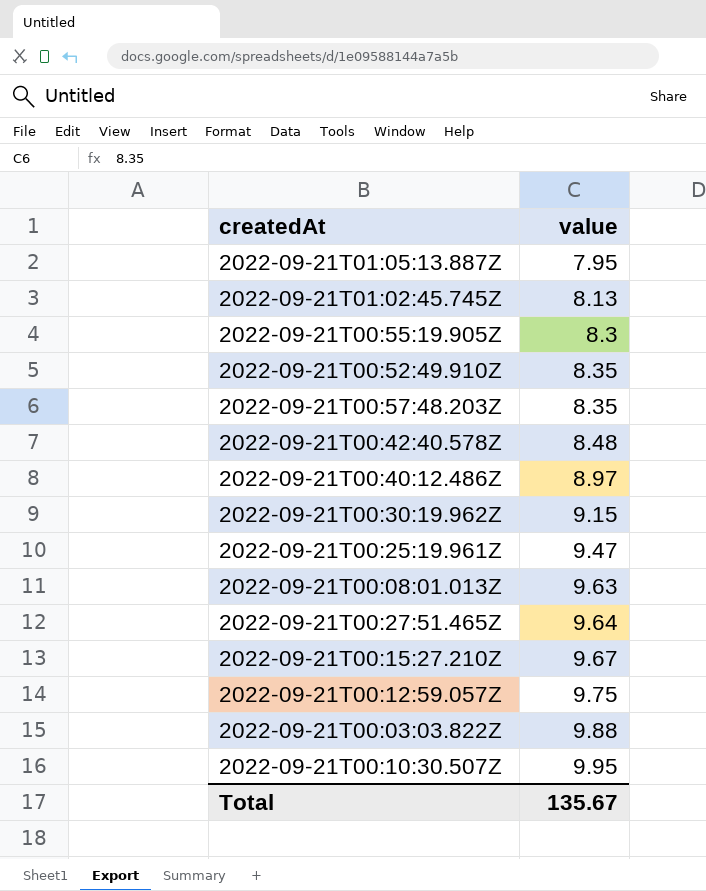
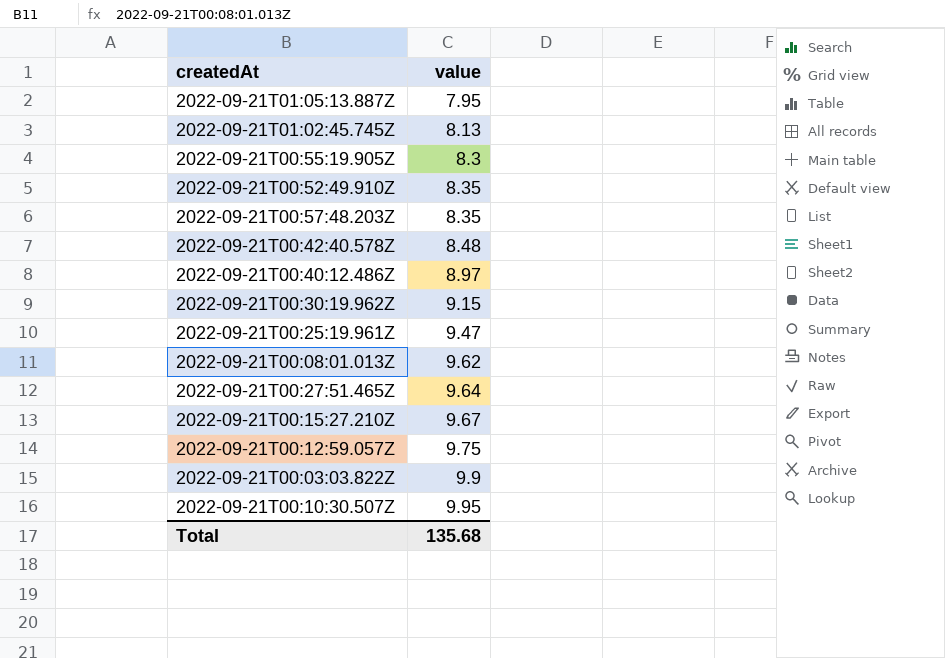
2022-09-21T00:08:01.013Z | value: 9.63 -> 9.62
2022-09-21T00:03:03.822Z | value: 9.88 -> 9.9
Total | value: 135.67 -> 135.68

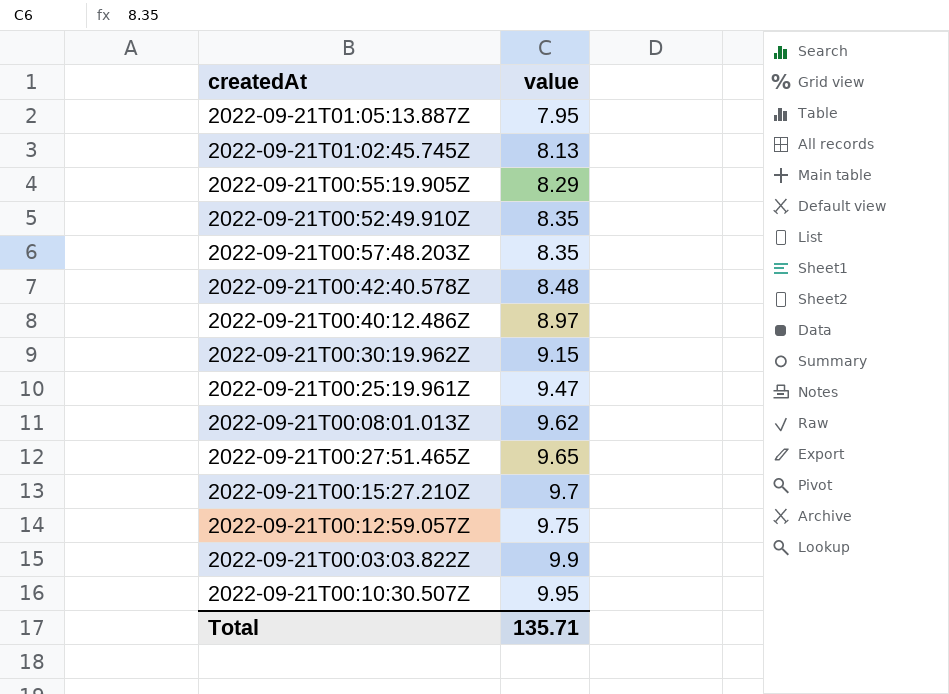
2022-09-21T00:55:19.905Z | value: 8.3 -> 8.29
2022-09-21T00:27:51.465Z | value: 9.64 -> 9.65
2022-09-21T00:15:27.210Z | value: 9.67 -> 9.7
Total | value: 135.68 -> 135.71

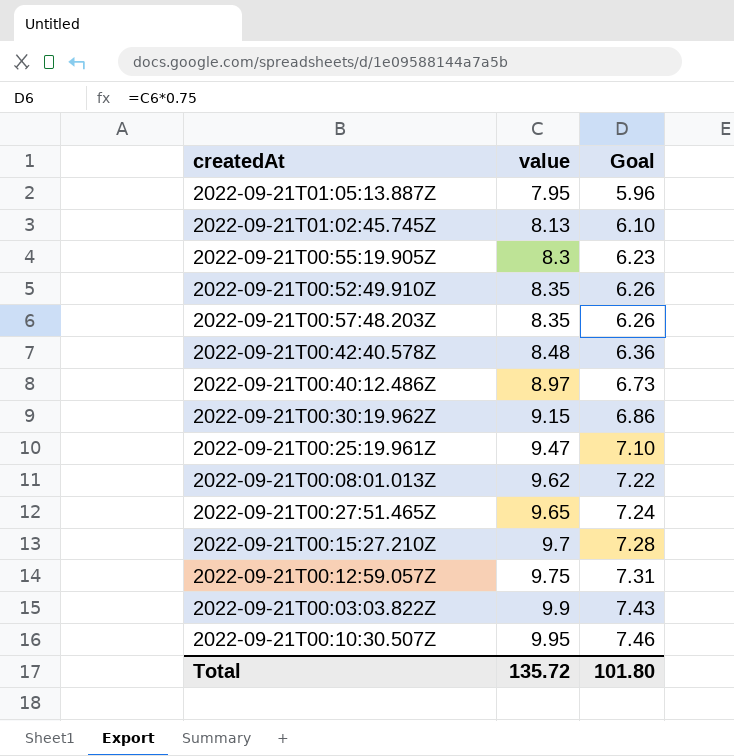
column Goal | formula: none -> [value] * 0.75
2022-09-21T00:55:19.905Z | value: 8.29 -> 8.3
Total | value: 135.71 -> 135.72

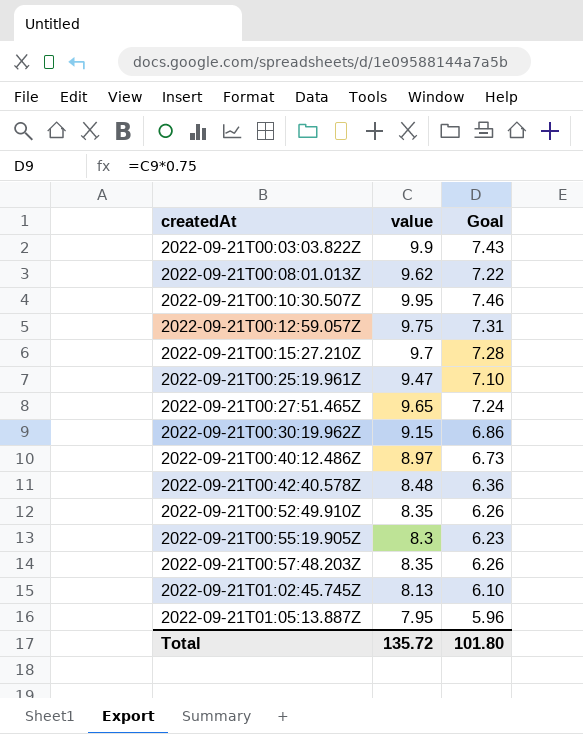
row order: value ascending -> createdAt ascending

